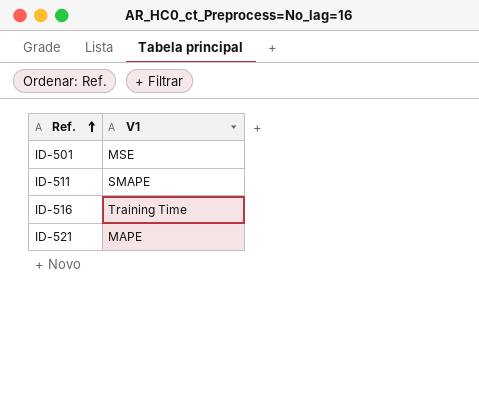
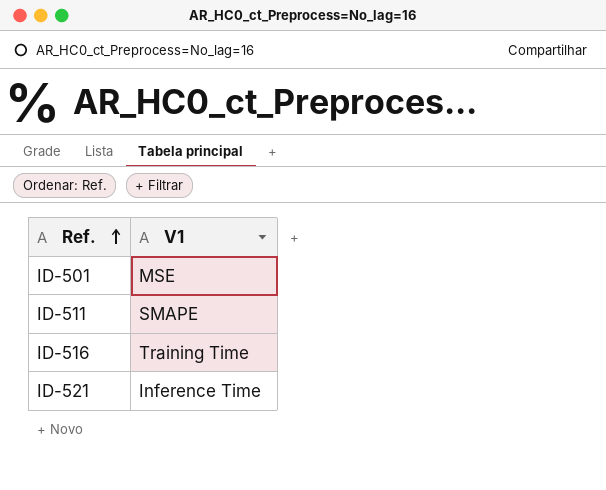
ID-521 | V1: MAPE -> Inference Time

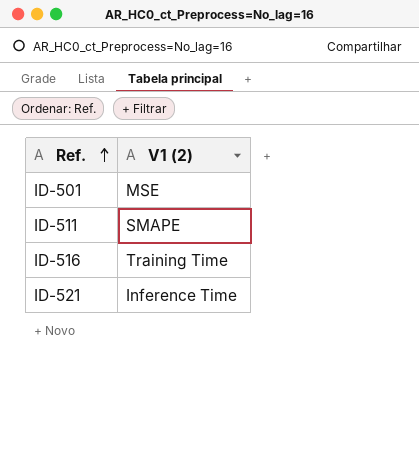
column name: V1 -> V1 (2)

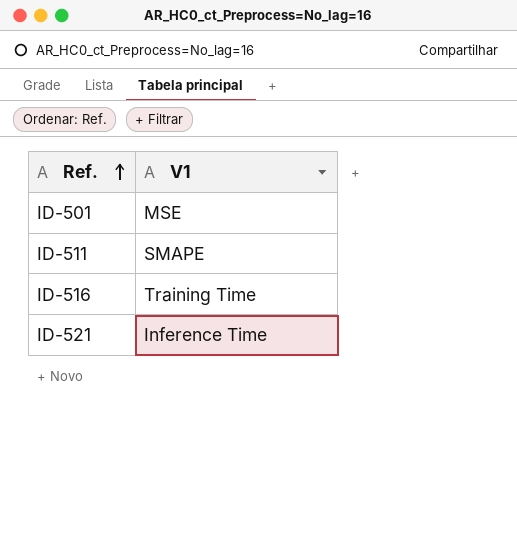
column name: V1 (2) -> V1

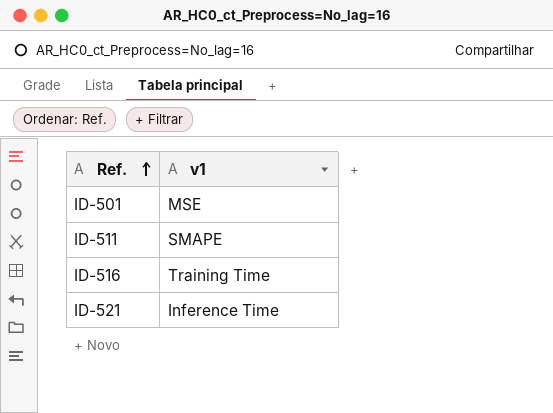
column name: V1 -> v1

